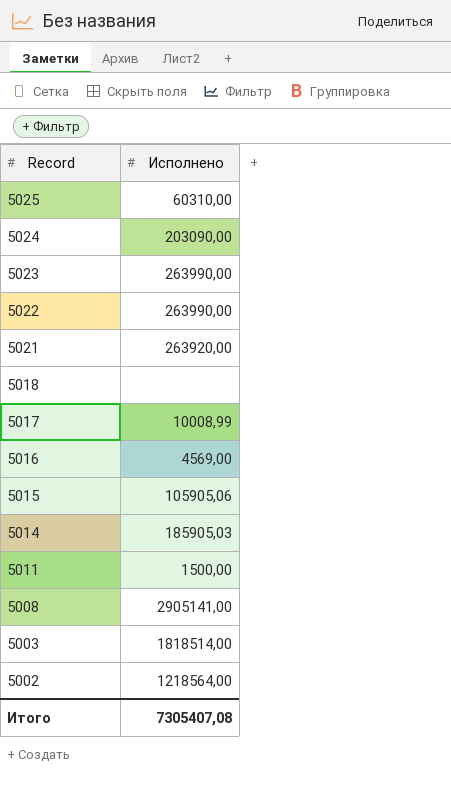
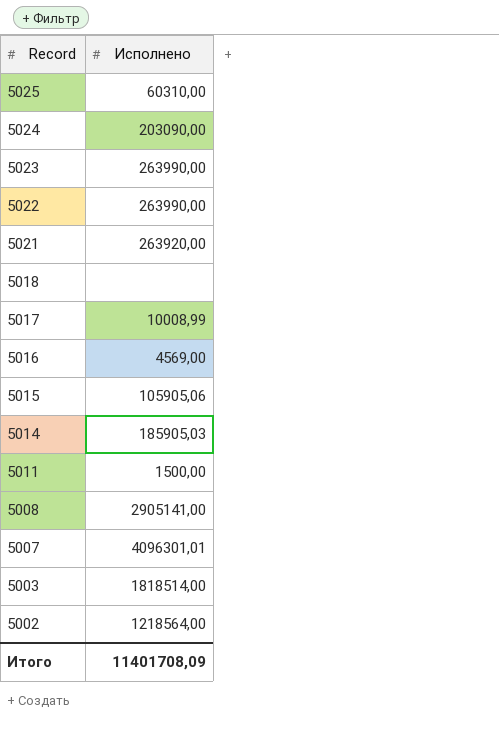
row 5007: none -> 4096301,01
Итого | Исполнено: 7305407,08 -> 11401708,09

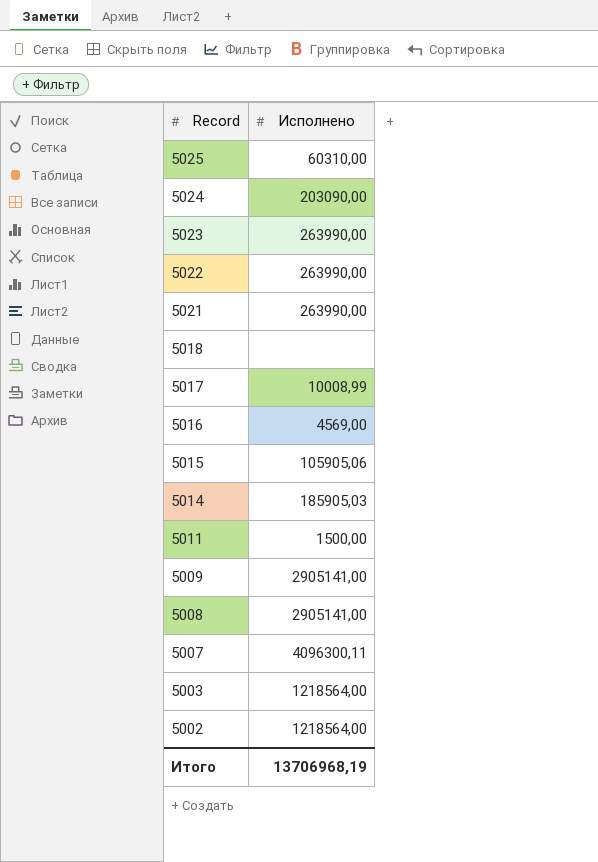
5021 | Исполнено: 263920,00 -> 263990,00
row 5009: none -> 2905141,00
5007 | Исполнено: 4096301,01 -> 4096300,11
5003 | Исполнено: 1818514,00 -> 1218564,00
Итого | Исполнено: 11401708,09 -> 13706968,19

